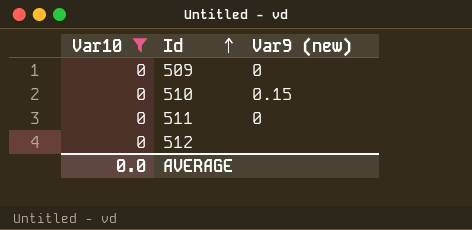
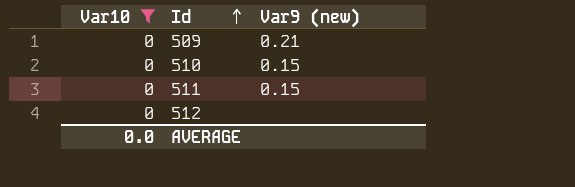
509 | Var9 (new): 0 -> 0.21
511 | Var9 (new): 0 -> 0.15

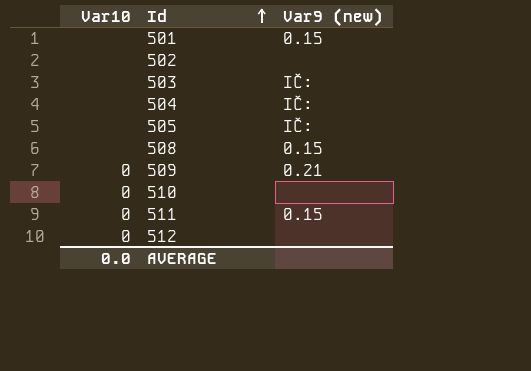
filter: Var10 = 0 -> none
510 | Var9 (new): 0.15 -> none

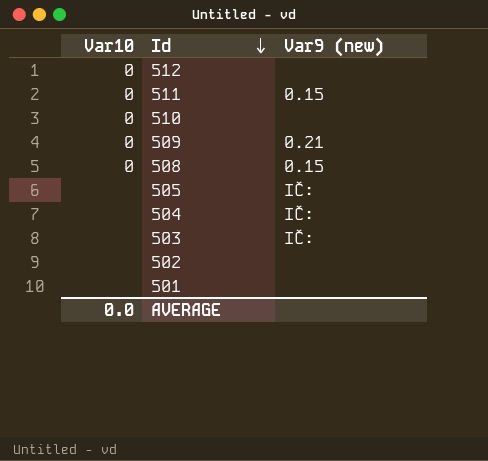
row order: Id ascending -> Id descending
508 | Var10: none -> 0
501 | Var9 (new): 0.15 -> none

